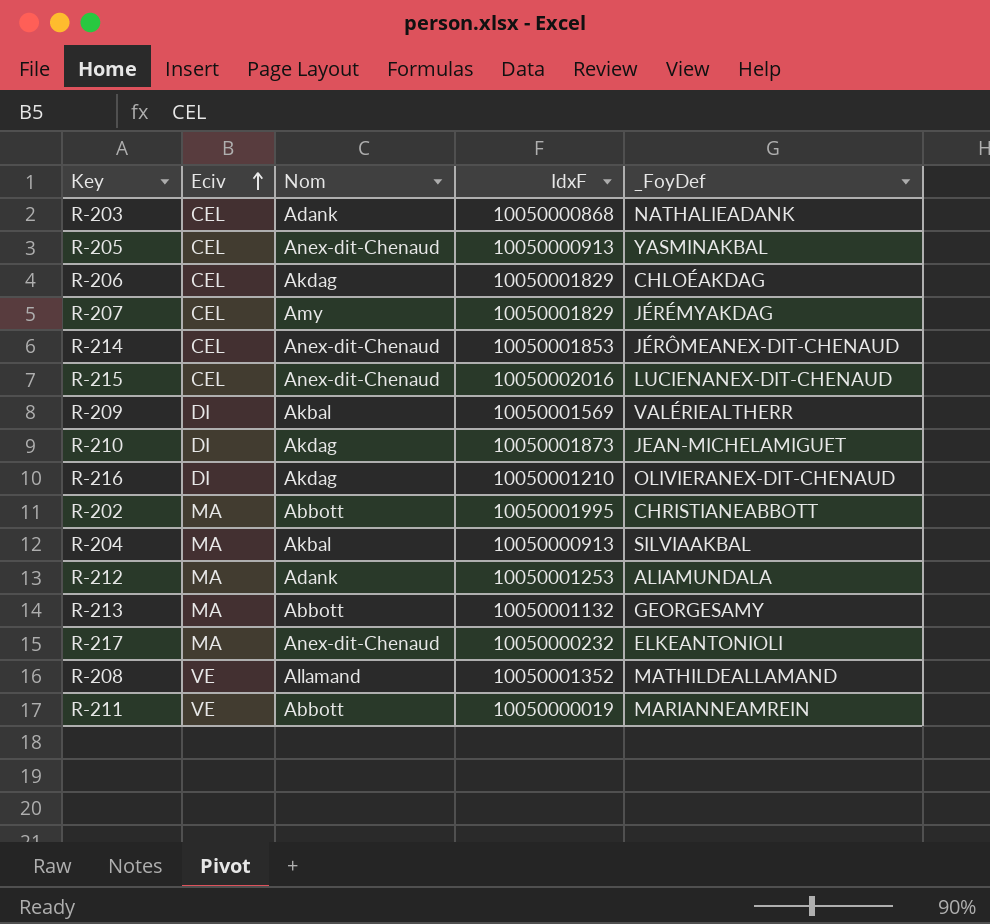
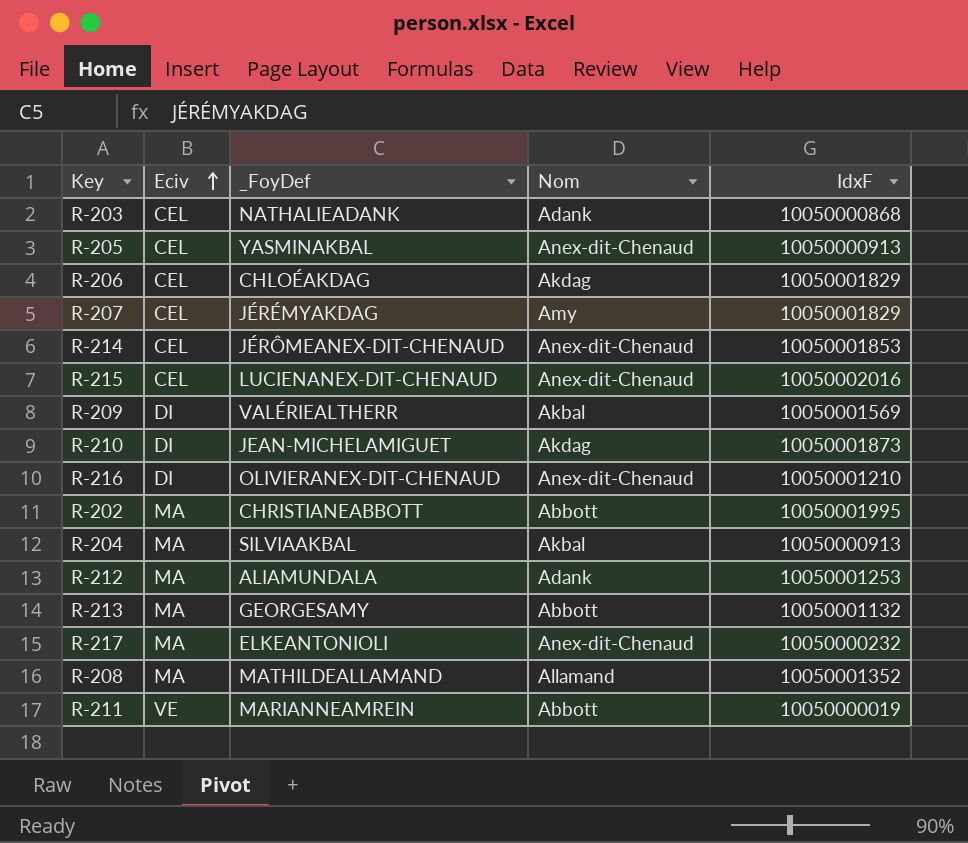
column _FoyDef | position: 5 -> 3
R-216 | Nom: Akdag -> Anex-dit-Chenaud
R-208 | Eciv: VE -> MA

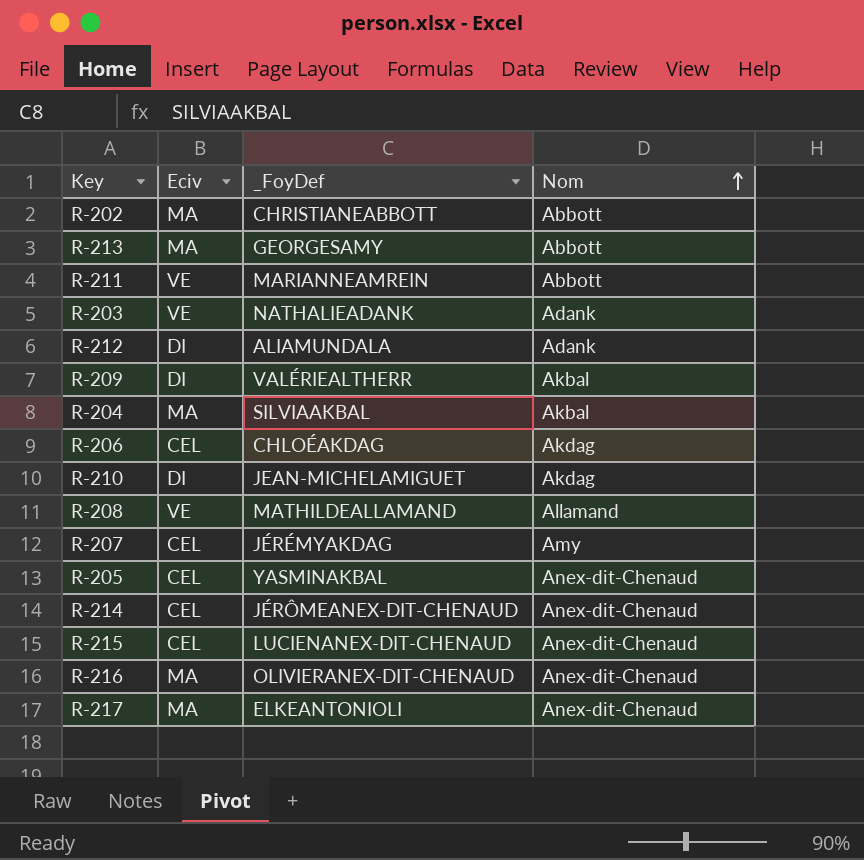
row order: Eciv ascending -> Nom ascending
column IdxF | position: 5 -> none
R-203 | Eciv: CEL -> VE
R-212 | Eciv: MA -> DI
R-208 | Eciv: MA -> VE
R-216 | Eciv: DI -> MA

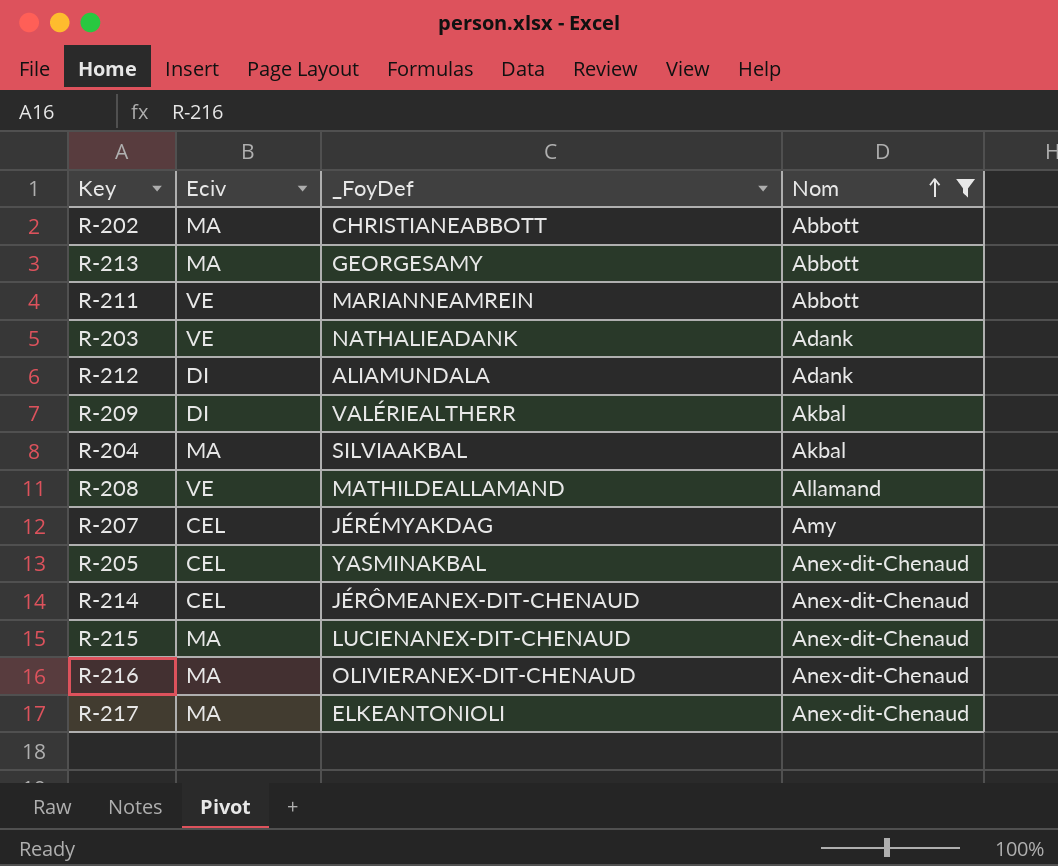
filter: none -> Nom != Akdag
R-215 | Eciv: CEL -> MA

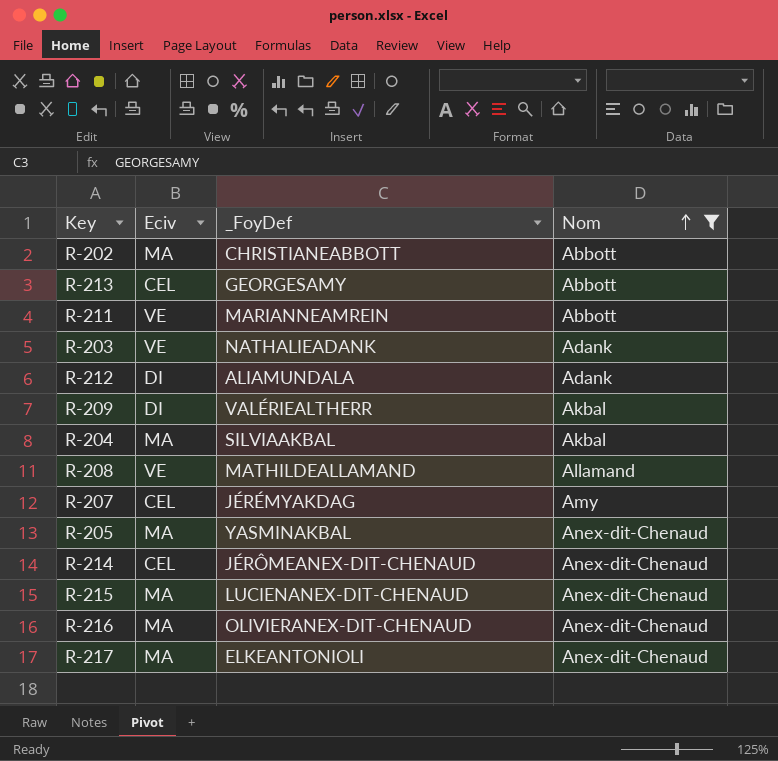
R-213 | Eciv: MA -> CEL
R-205 | Eciv: CEL -> MA

